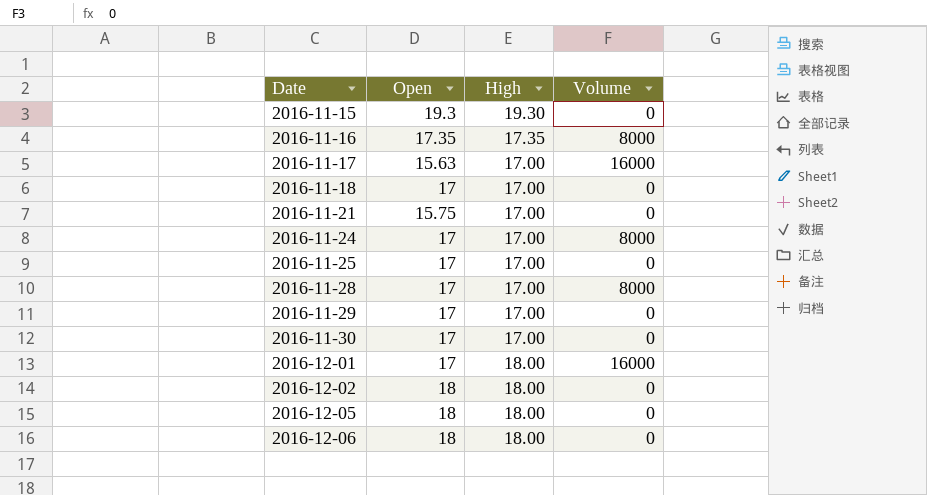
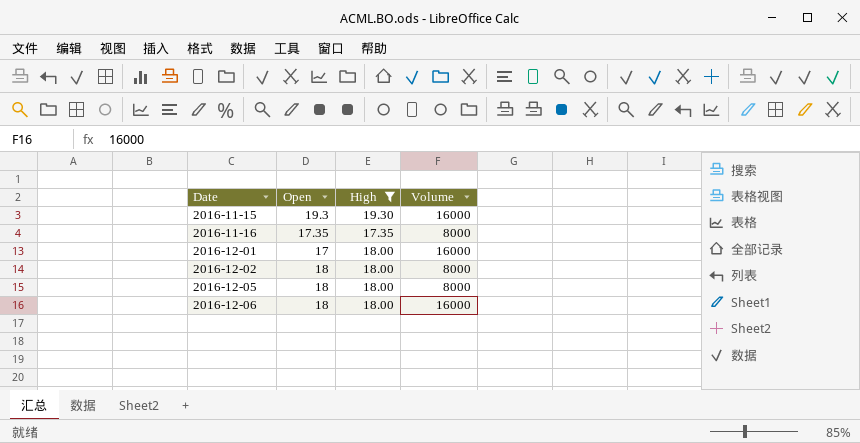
filter: none -> High != 17.00
2016-11-15 | Volume: 0 -> 16000
2016-12-02 | Volume: 0 -> 8000
2016-12-05 | Volume: 0 -> 8000
2016-12-06 | Volume: 0 -> 16000

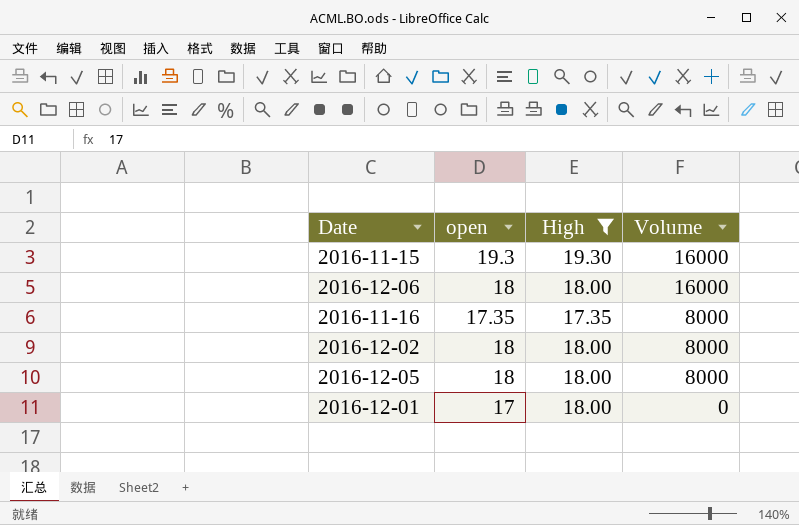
row order: Date ascending -> Volume descending
column name: Open -> open
2016-12-01 | Volume: 16000 -> 0

